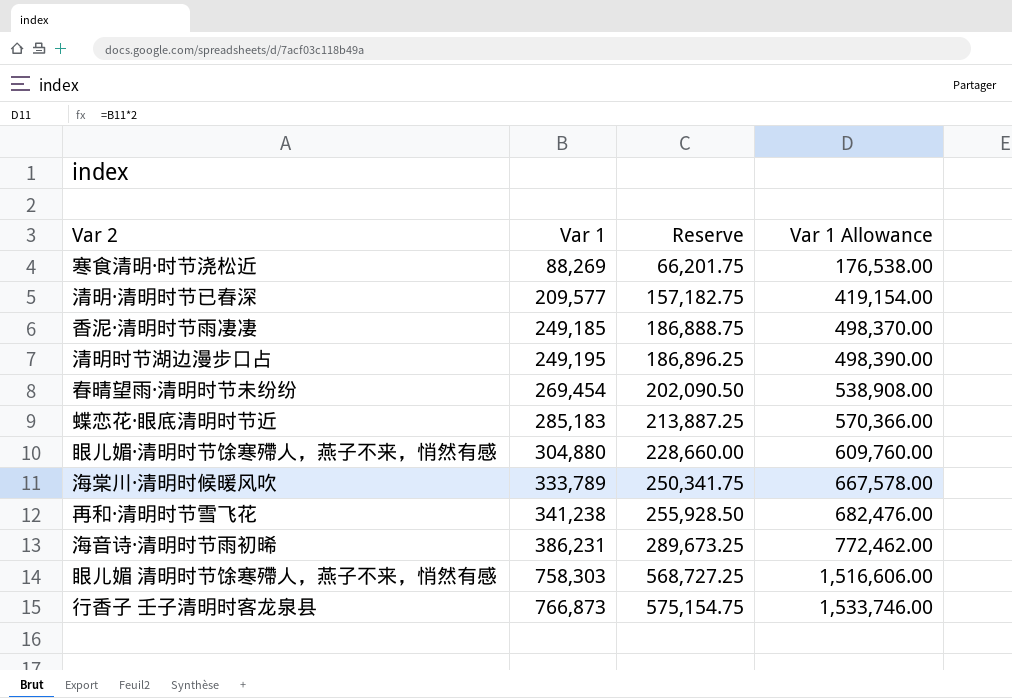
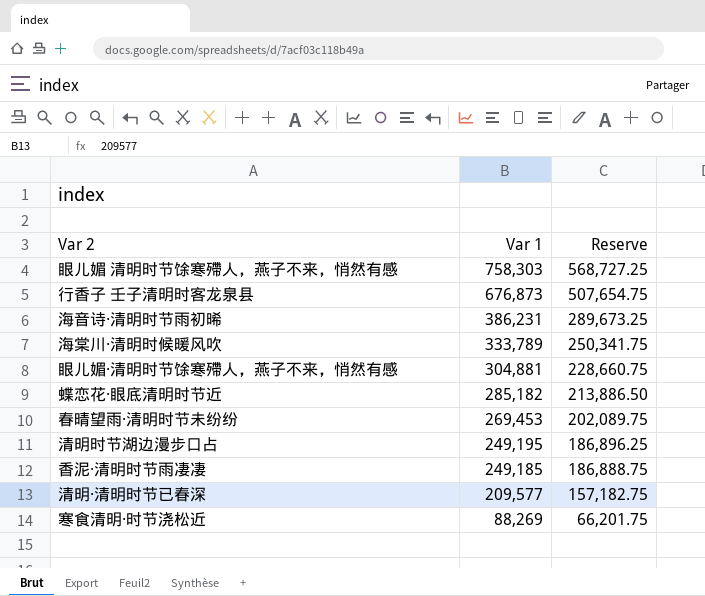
row order: Var 1 ascending -> Var 1 descending
column Var 1 Allowance | formula: [Var 1] * 2 -> none
row 再和·清明时节雪飞花: 341,238 | 255,928.50 | 682,476.00 -> none
行香子 壬子清明时客龙泉县 | Var 1: 766,873 -> 676,873
行香子 壬子清明时客龙泉县 | Reserve: 575,154.75 -> 507,654.75
眼儿媚·清明时节馀寒殢人，燕子不来，悄然有感 | Var 1: 304,880 -> 304,881
眼儿媚·清明时节馀寒殢人，燕子不来，悄然有感 | Reserve: 228,660.00 -> 228,660.75
蝶恋花·眼底清明时节近 | Var 1: 285,183 -> 285,182
蝶恋花·眼底清明时节近 | Reserve: 213,887.25 -> 213,886.50
春晴望雨·清明时节未纷纷 | Var 1: 269,454 -> 269,453
春晴望雨·清明时节未纷纷 | Reserve: 202,090.50 -> 202,089.75

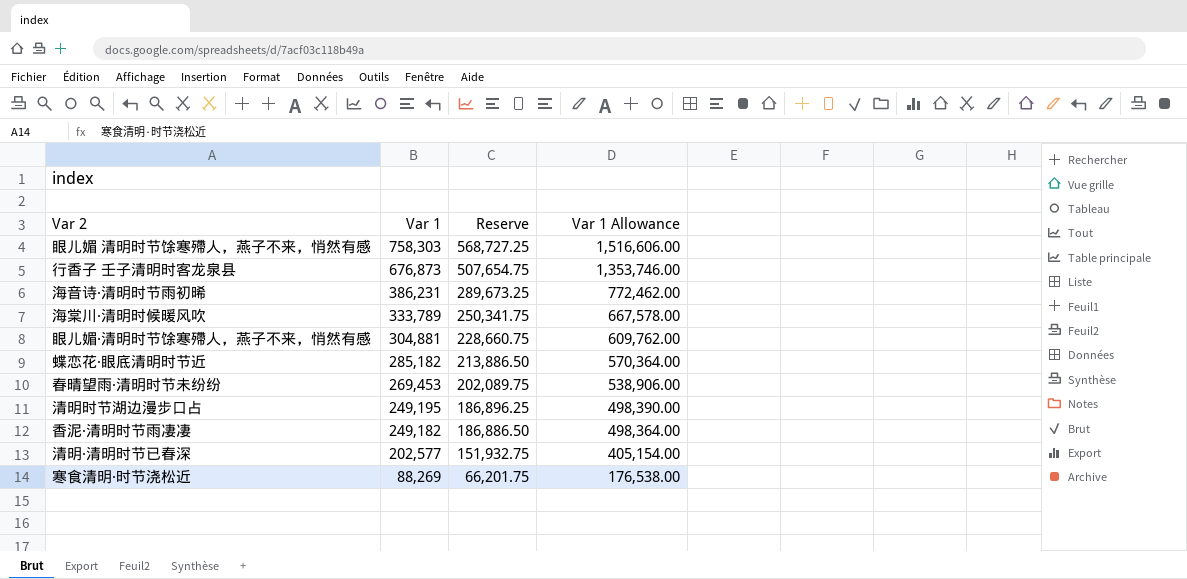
column Var 1 Allowance | formula: none -> [Var 1] * 2
香泥·清明时节雨凄凄 | Var 1: 249,185 -> 249,182
香泥·清明时节雨凄凄 | Reserve: 186,888.75 -> 186,886.50
清明·清明时节已春深 | Var 1: 209,577 -> 202,577
清明·清明时节已春深 | Reserve: 157,182.75 -> 151,932.75

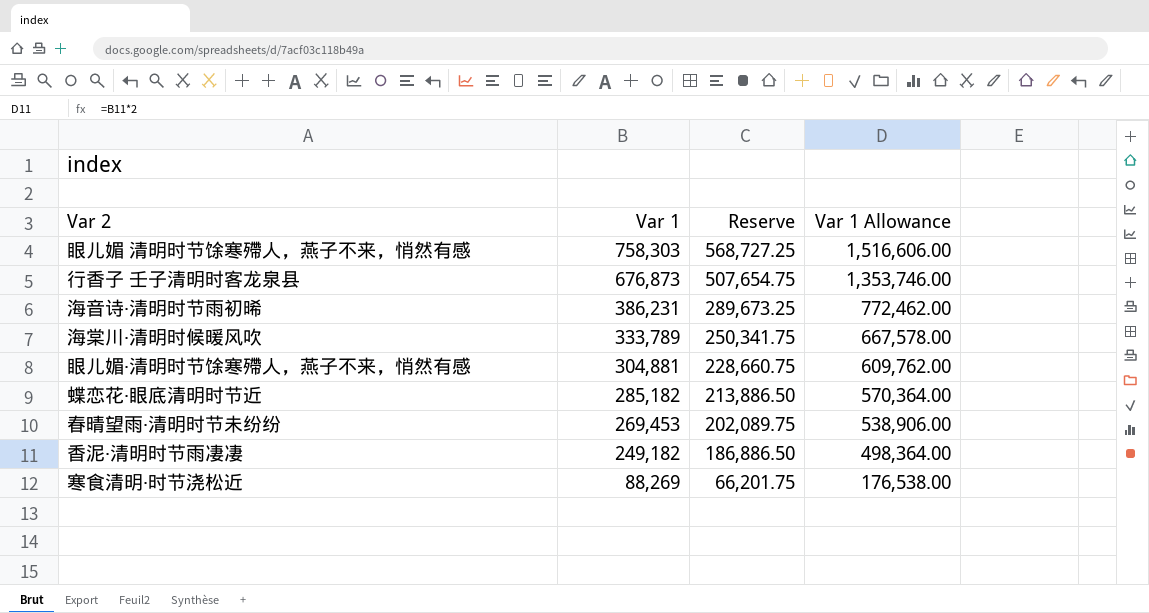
row 清明时节湖边漫步口占: 249,195 | 186,896.25 | 498,390.00 -> none
row 清明·清明时节已春深: 202,577 | 151,932.75 | 405,154.00 -> none

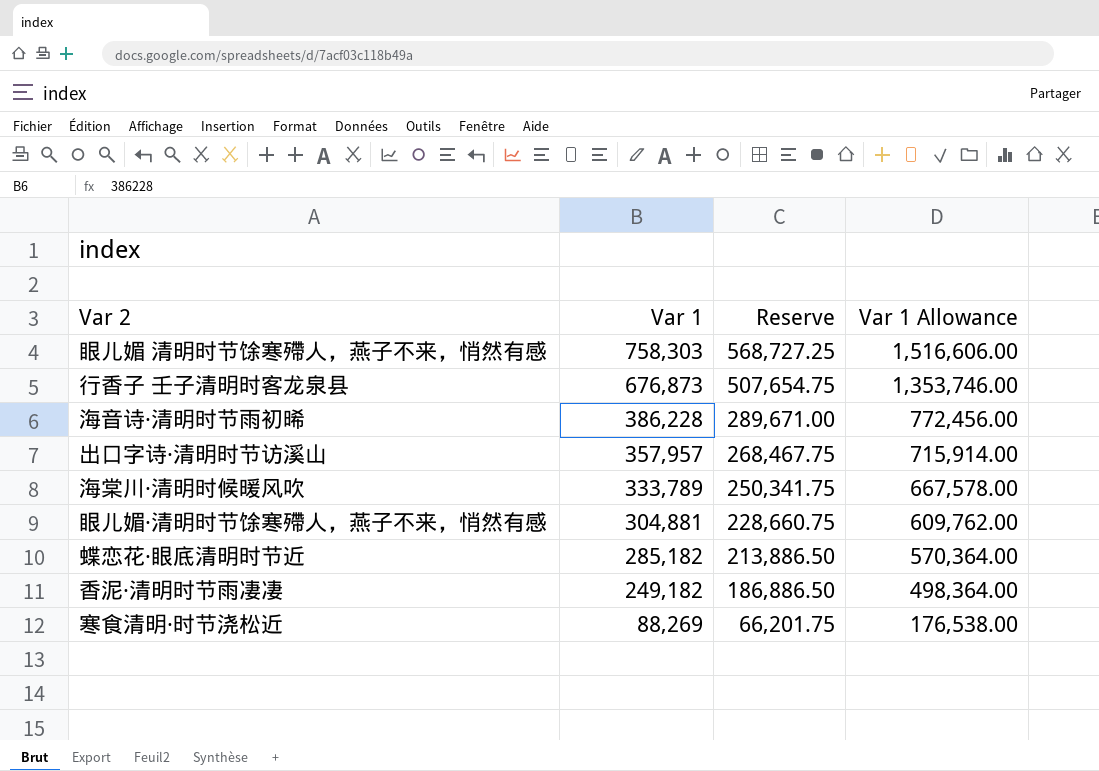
row 春晴望雨·清明时节未纷纷: 269,453 | 202,089.75 | 538,906.00 -> none
海音诗·清明时节雨初晞 | Var 1: 386,231 -> 386,228
海音诗·清明时节雨初晞 | Reserve: 289,673.25 -> 289,671.00
海音诗·清明时节雨初晞 | Var 1 Allowance: 772,462.00 -> 772,456.00
row 出口字诗·清明时节访溪山: none -> 357,957 | 268,467.75 | 715,914.00

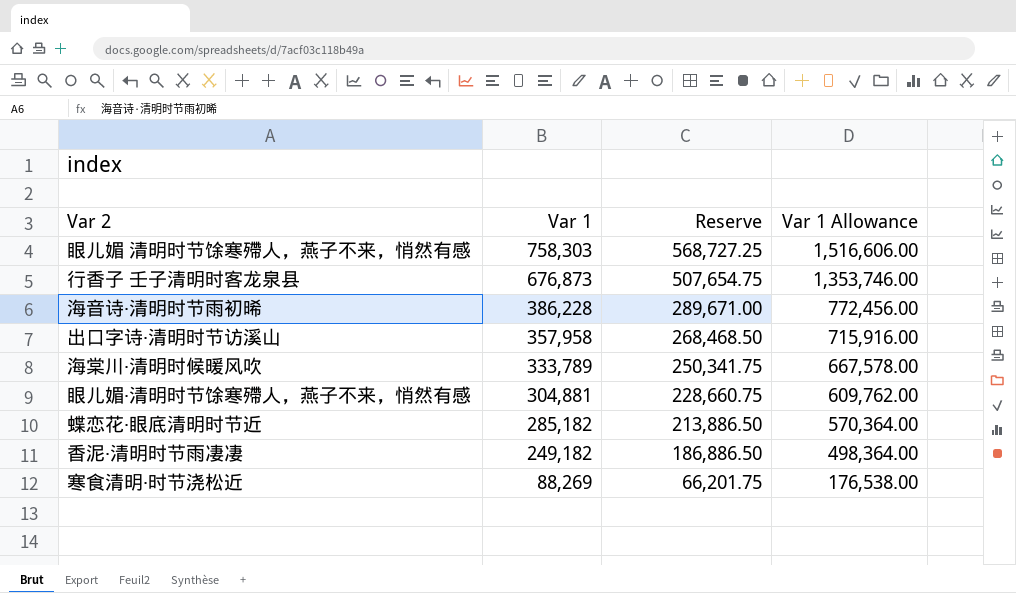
出口字诗·清明时节访溪山 | Var 1: 357,957 -> 357,958
出口字诗·清明时节访溪山 | Reserve: 268,467.75 -> 268,468.50
出口字诗·清明时节访溪山 | Var 1 Allowance: 715,914.00 -> 715,916.00

